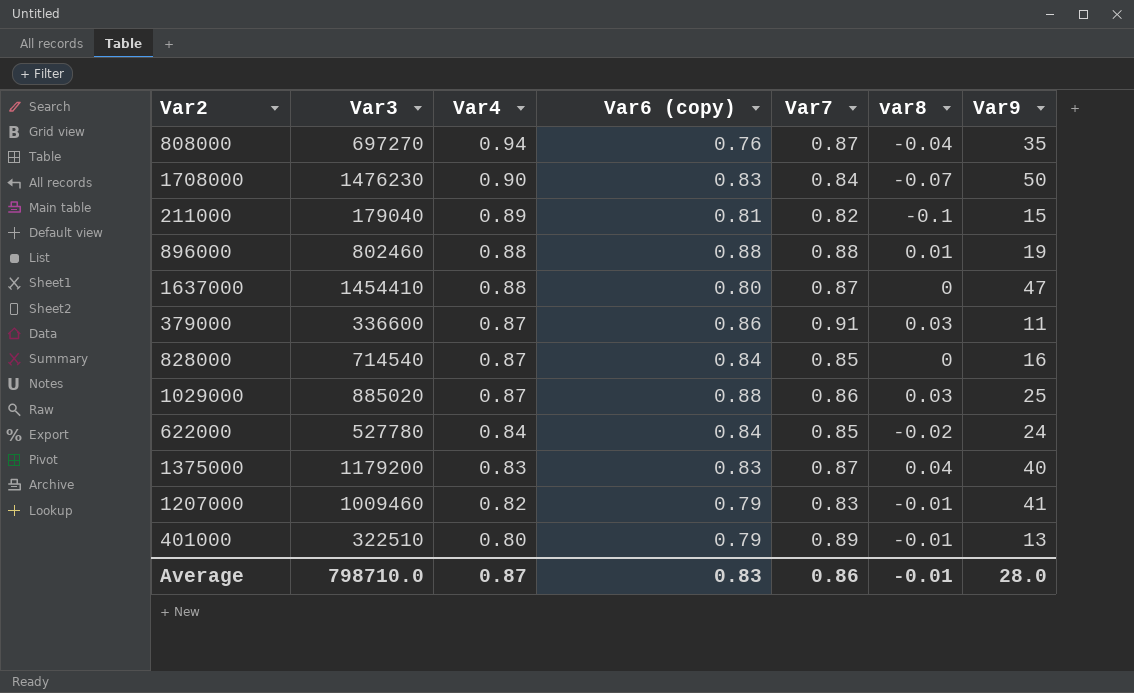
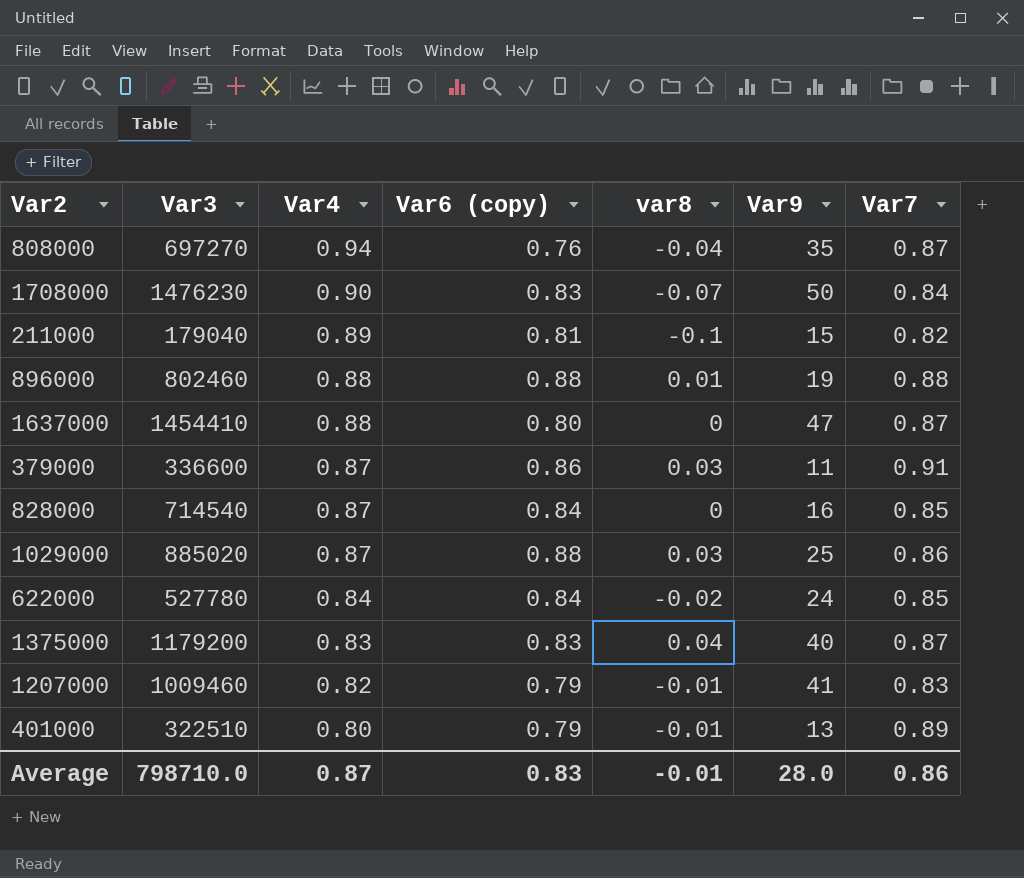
column Var7 | position: 5 -> 7

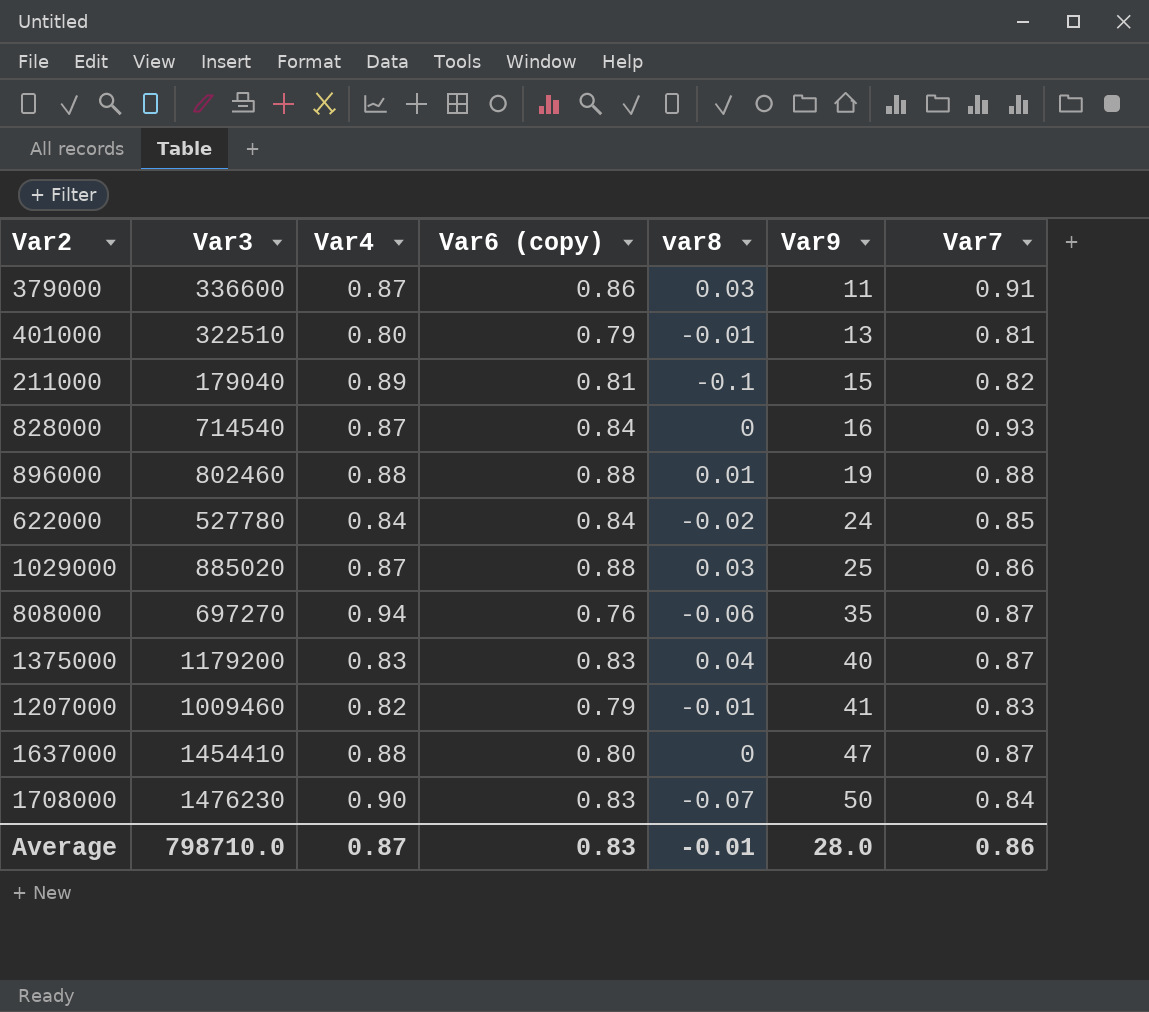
row order: Var4 descending -> Var9 ascending
401000 | Var7: 0.89 -> 0.81
828000 | Var7: 0.85 -> 0.93
808000 | var8: -0.04 -> -0.06

